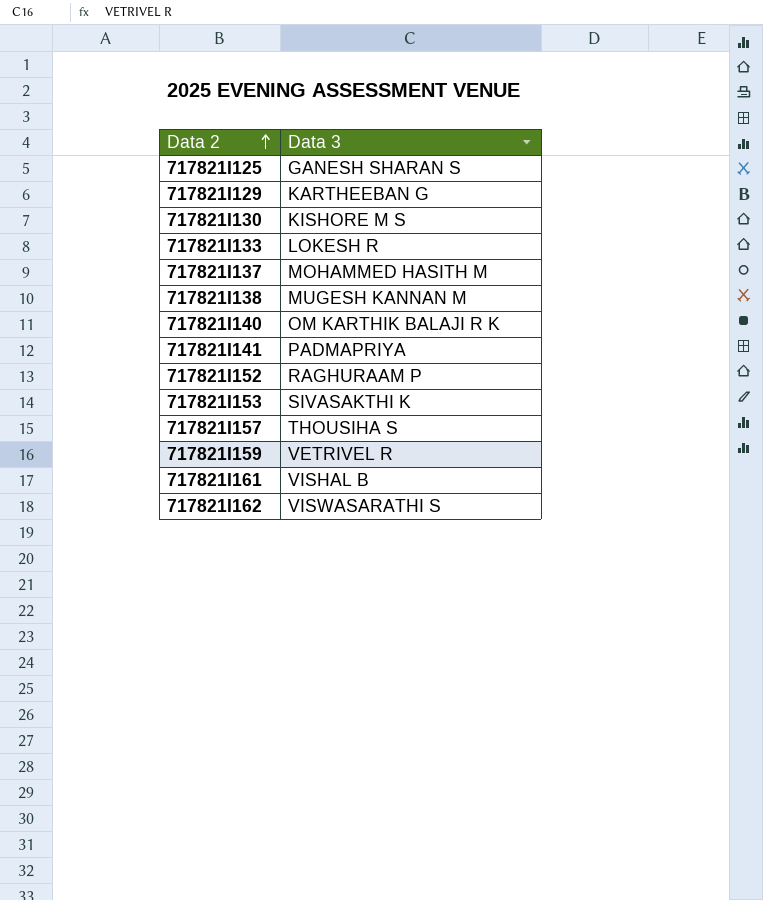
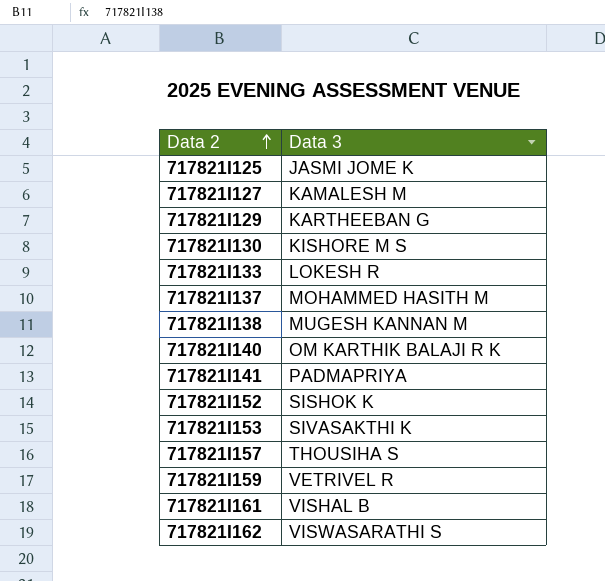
717821I125 | Data 3: GANESH SHARAN S -> JASMI JOME K
row 717821I127: none -> KAMALESH M
717821I152 | Data 3: RAGHURAAM P -> SISHOK K

